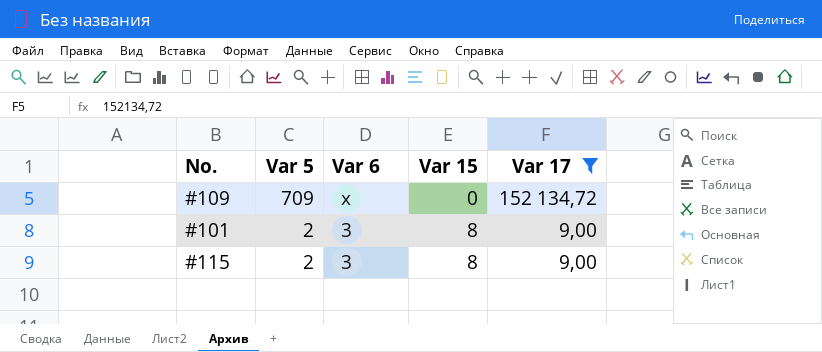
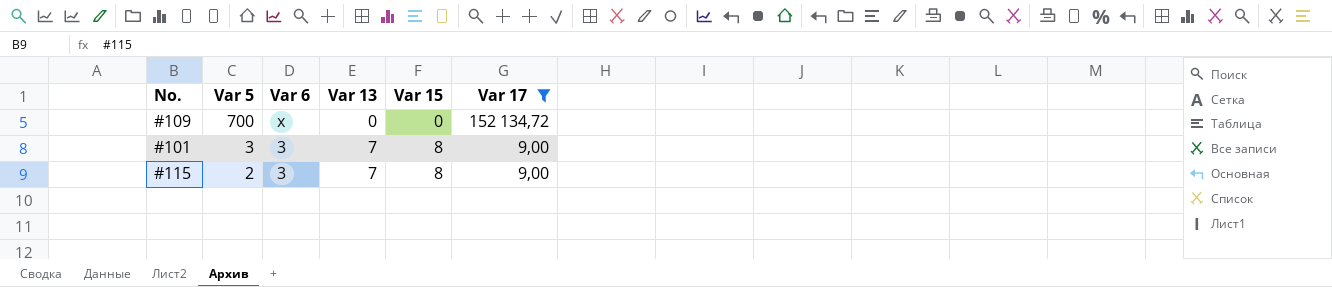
column Var 13 | position: none -> 4
#109 | Var 5: 709 -> 700
#101 | Var 5: 2 -> 3

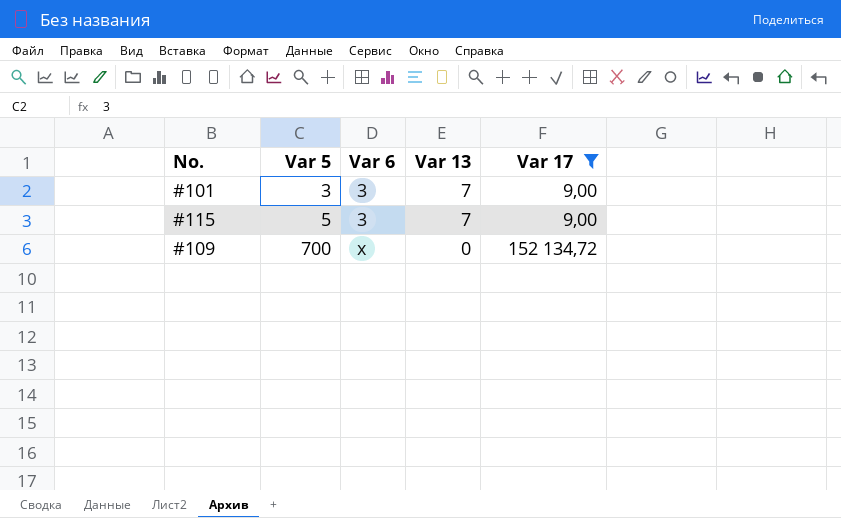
row order: Var 5 descending -> Var 5 ascending
column Var 15 | position: 5 -> none
#115 | Var 5: 2 -> 5

